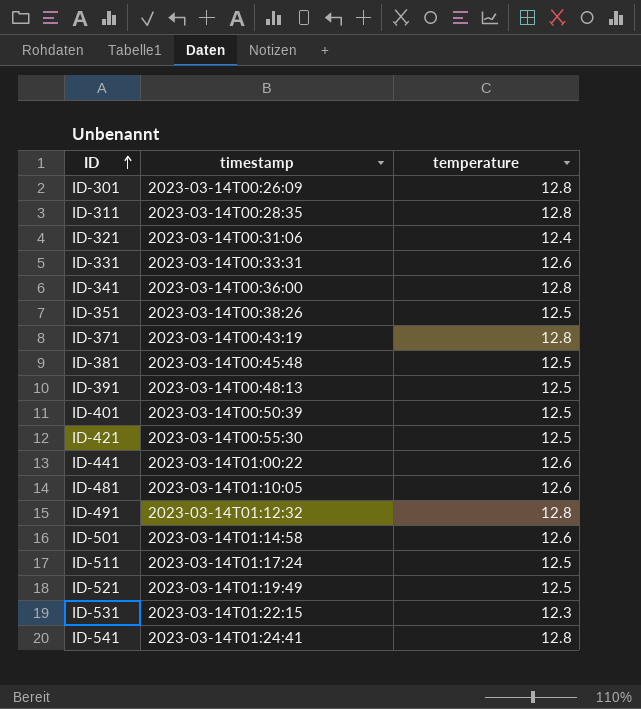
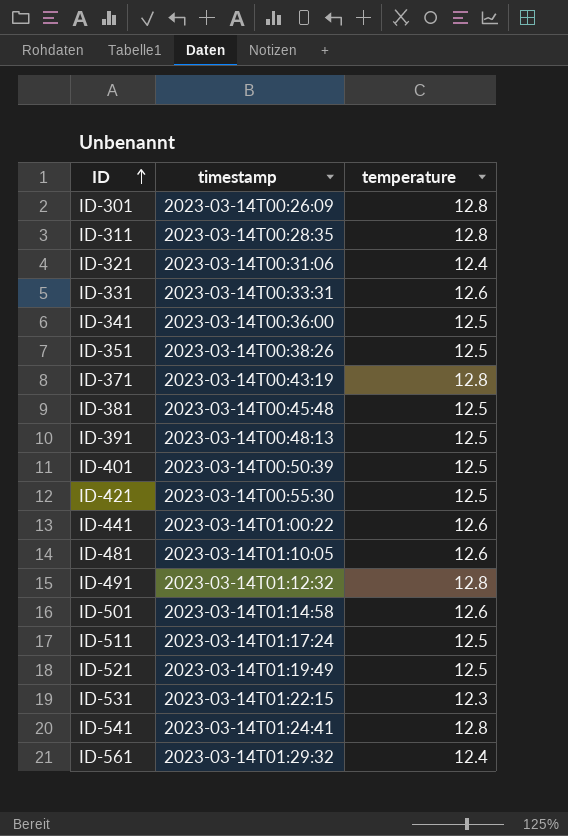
ID-341 | temperature: 12.8 -> 12.5
row ID-561: none -> 2023-03-14T01:29:32 | 12.4

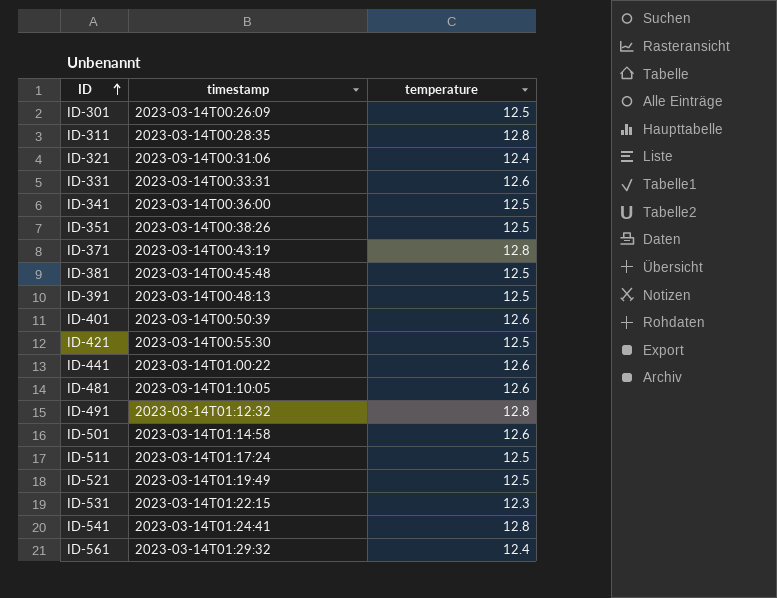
ID-301 | temperature: 12.8 -> 12.5
ID-401 | temperature: 12.5 -> 12.6

